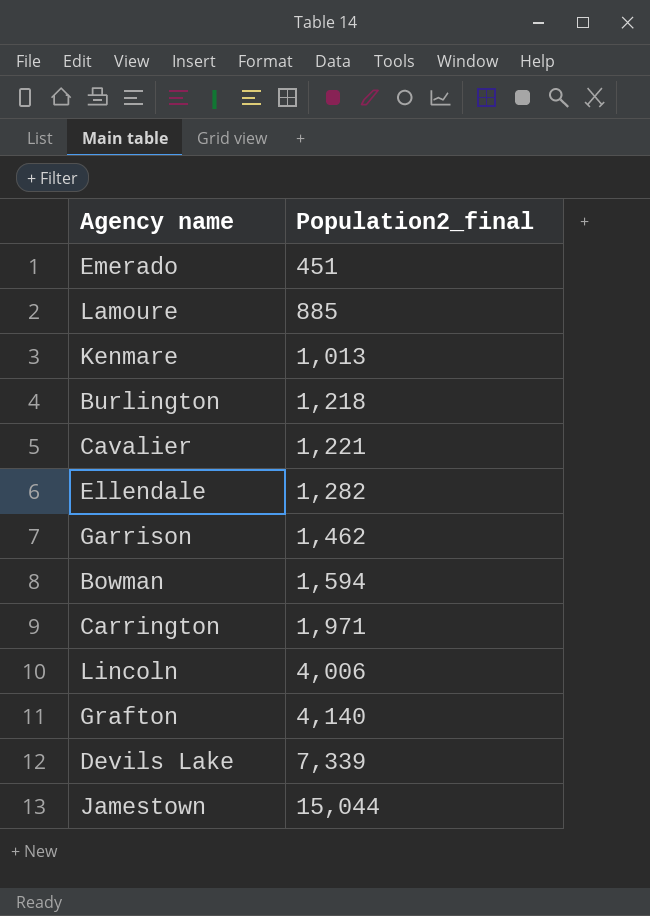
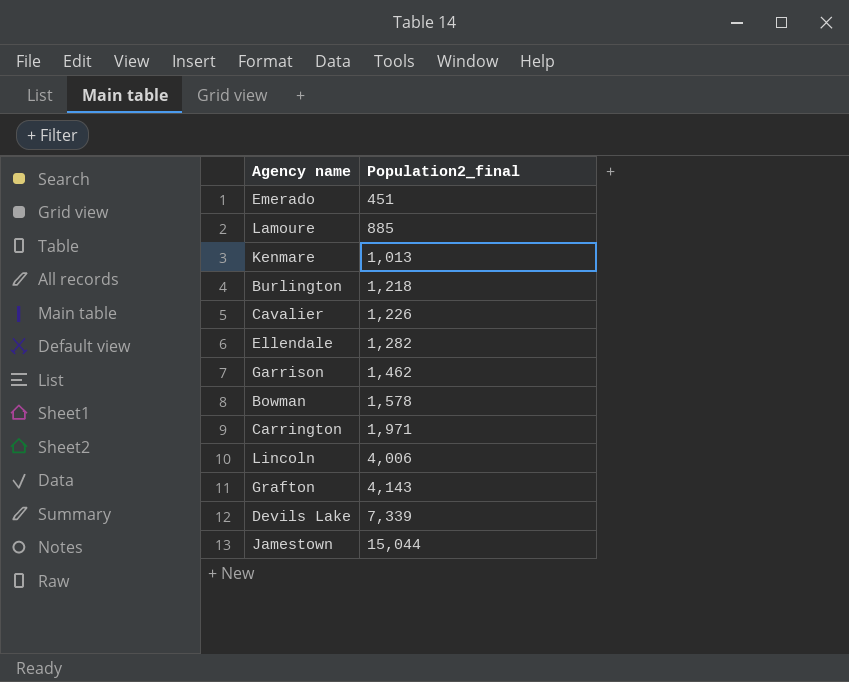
Cavalier | Population2_final: 1,221 -> 1,226
Bowman | Population2_final: 1,594 -> 1,578
Grafton | Population2_final: 4,140 -> 4,143

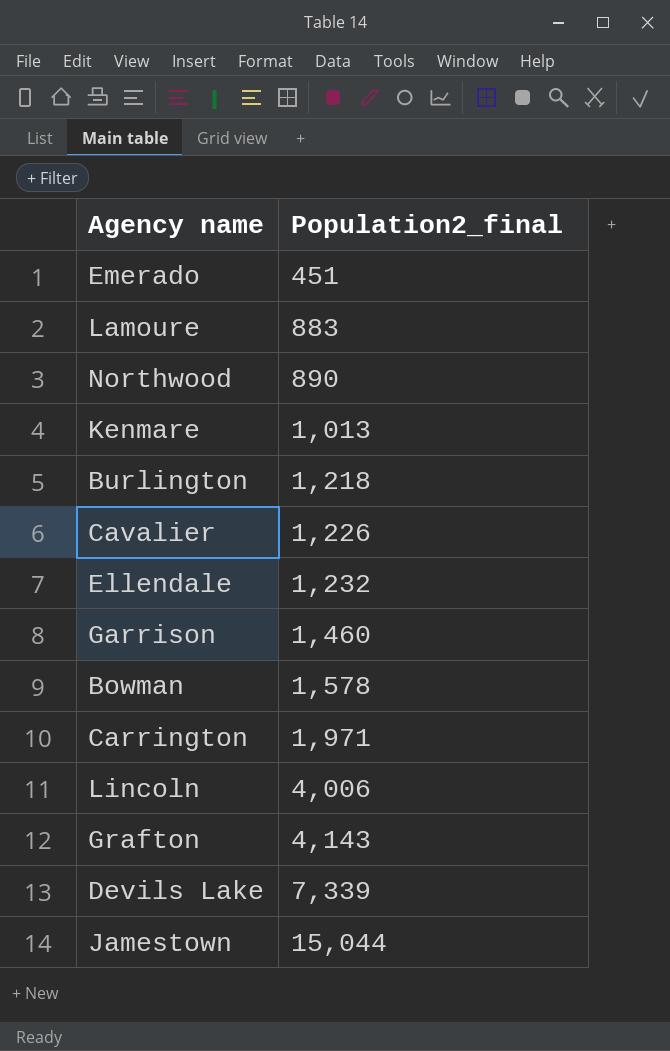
Lamoure | Population2_final: 885 -> 883
row Northwood: none -> 890
Ellendale | Population2_final: 1,282 -> 1,232
Garrison | Population2_final: 1,462 -> 1,460

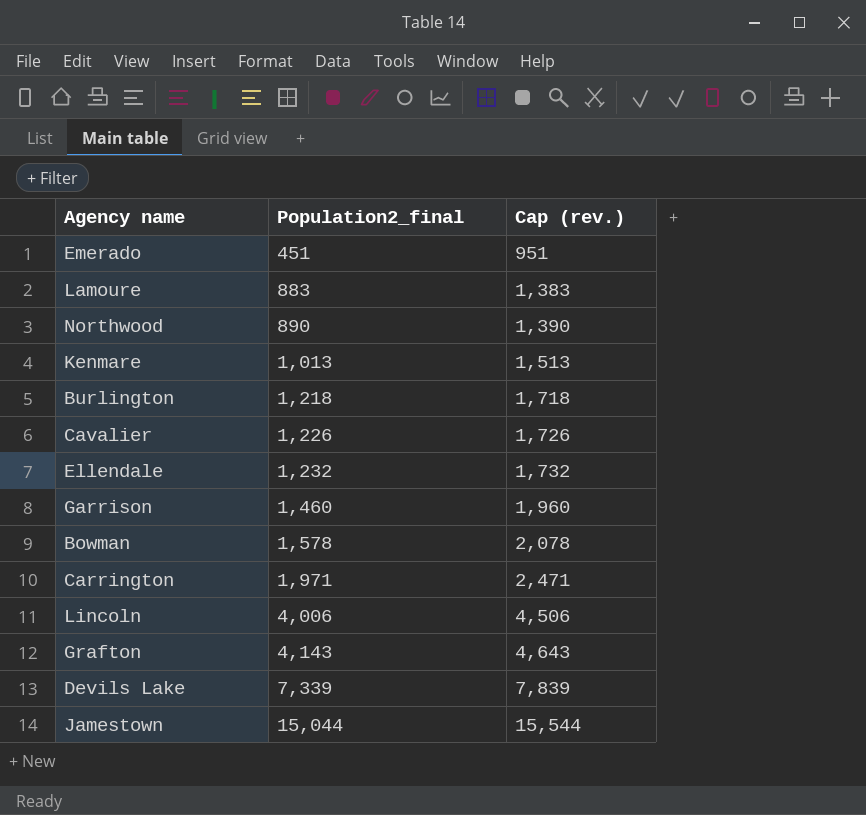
column Cap (rev.) | formula: none -> [Population2_final] + 500

